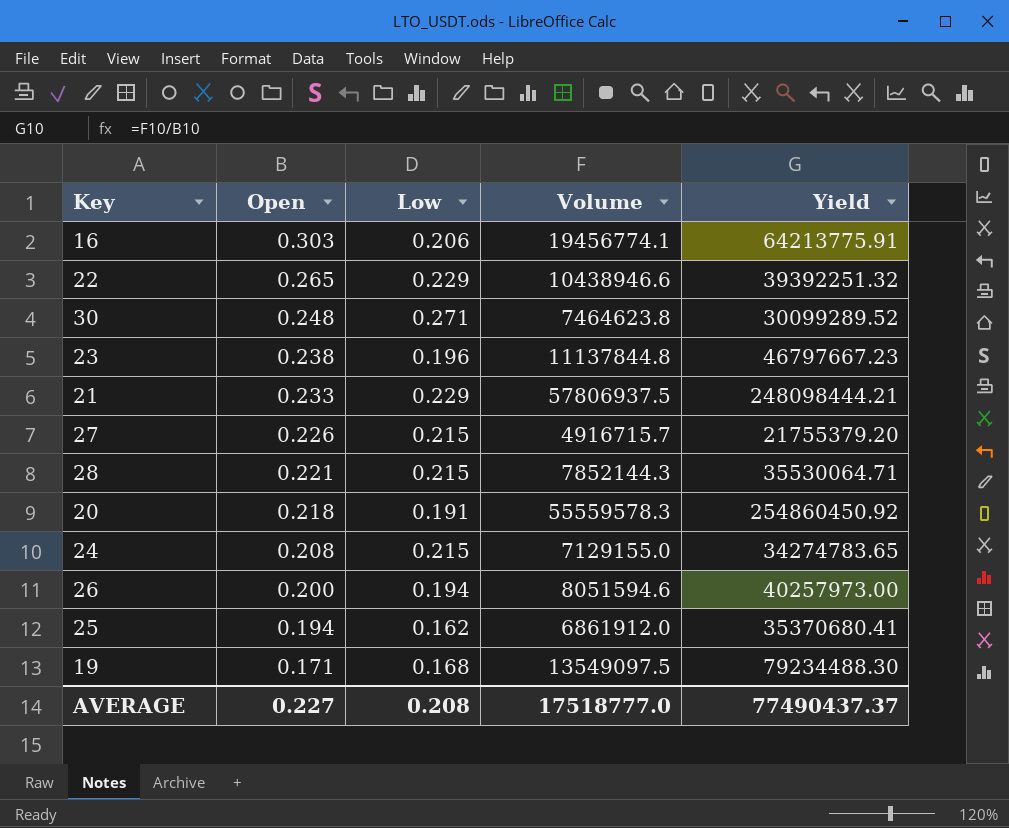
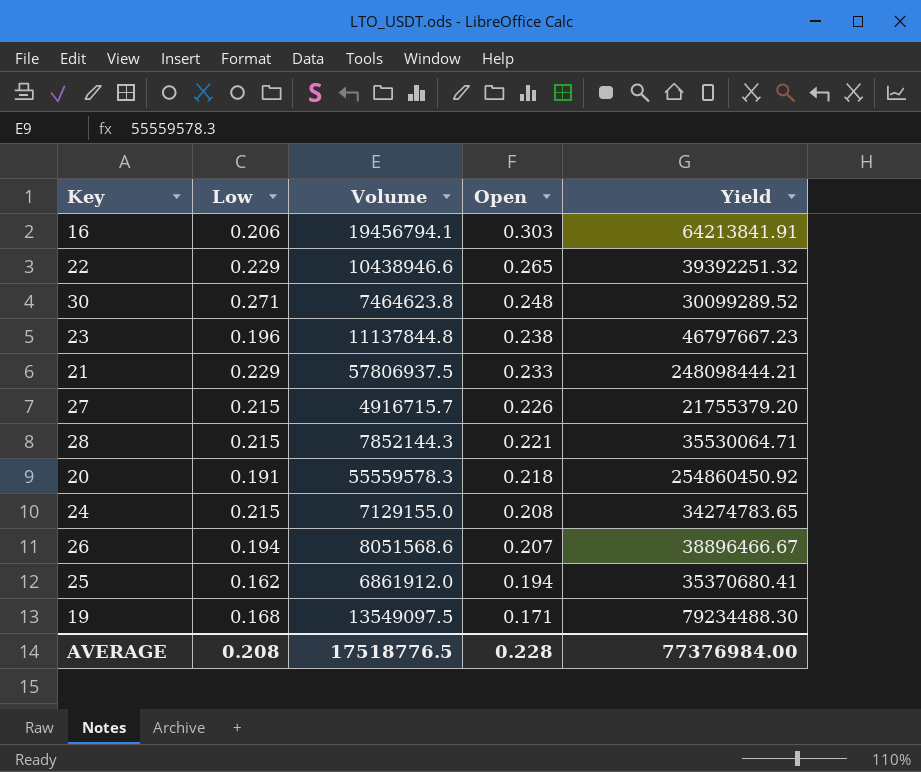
column Open | position: 2 -> 4
16 | Volume: 19456774.1 -> 19456794.1
16 | Yield: 64213775.91 -> 64213841.91
26 | Volume: 8051594.6 -> 8051568.6
26 | Open: 0.200 -> 0.207
26 | Yield: 40257973.00 -> 38896466.67
AVERAGE | Volume: 17518777.0 -> 17518776.5
AVERAGE | Open: 0.227 -> 0.228
AVERAGE | Yield: 77490437.37 -> 77376984.00

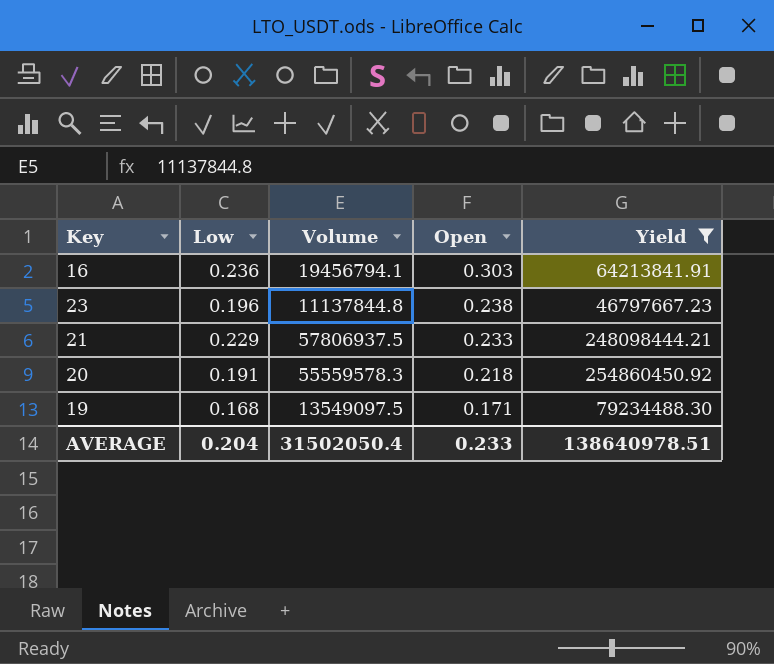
filter: none -> Yield >= 46797667.23
16 | Low: 0.206 -> 0.236
AVERAGE | Low: 0.208 -> 0.204
AVERAGE | Volume: 17518776.5 -> 31502050.4
AVERAGE | Open: 0.228 -> 0.233
AVERAGE | Yield: 77376984.00 -> 138640978.51

